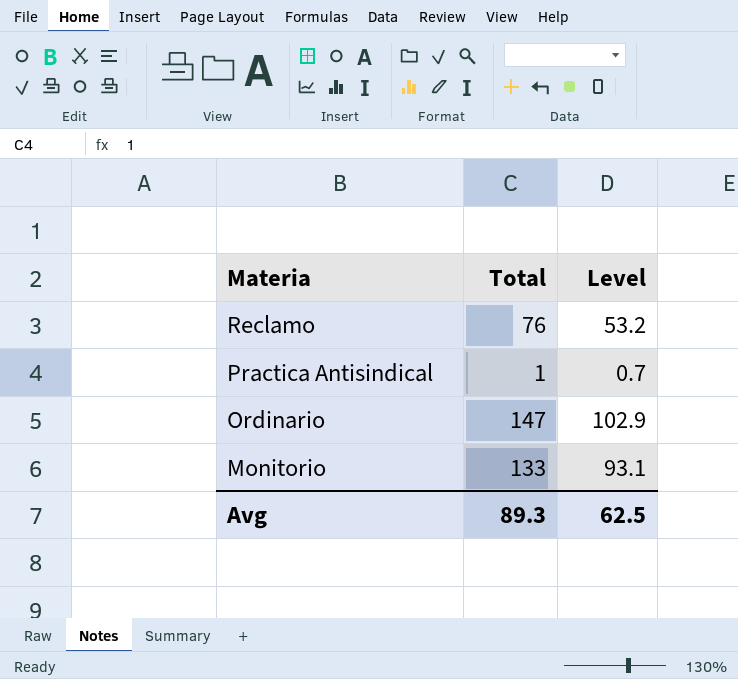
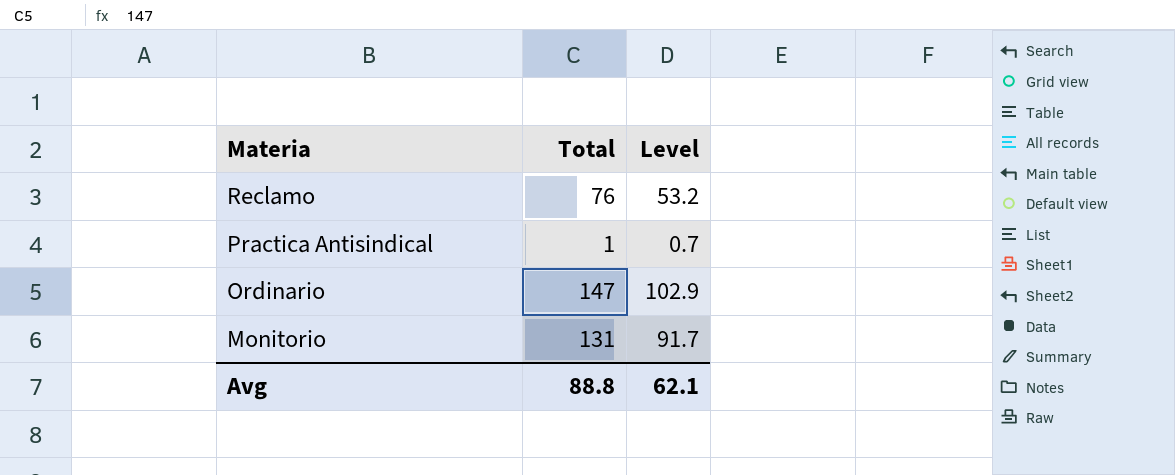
Monitorio | Total: 133 -> 131
Monitorio | Level: 93.1 -> 91.7
Avg | Total: 89.3 -> 88.8
Avg | Level: 62.5 -> 62.1

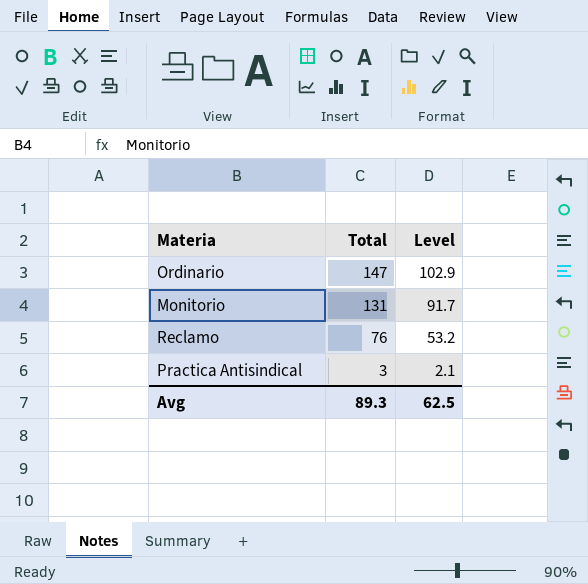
row order: Materia descending -> Total descending
Practica Antisindical | Total: 1 -> 3
Practica Antisindical | Level: 0.7 -> 2.1
Avg | Total: 88.8 -> 89.3
Avg | Level: 62.1 -> 62.5

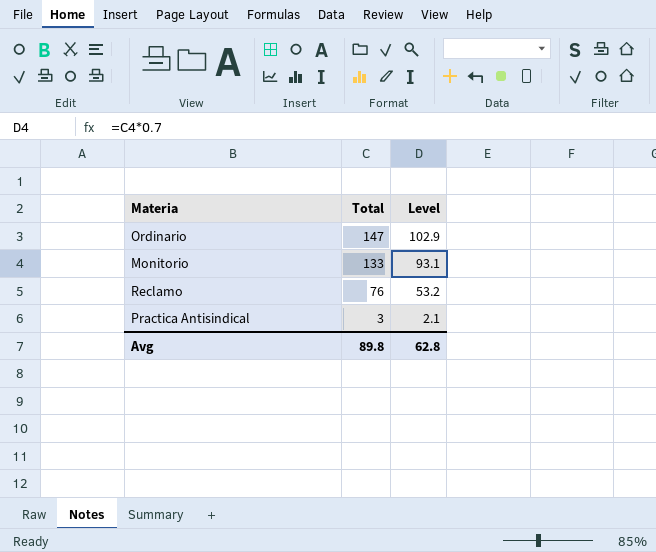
Monitorio | Total: 131 -> 133
Monitorio | Level: 91.7 -> 93.1
Avg | Total: 89.3 -> 89.8
Avg | Level: 62.5 -> 62.8

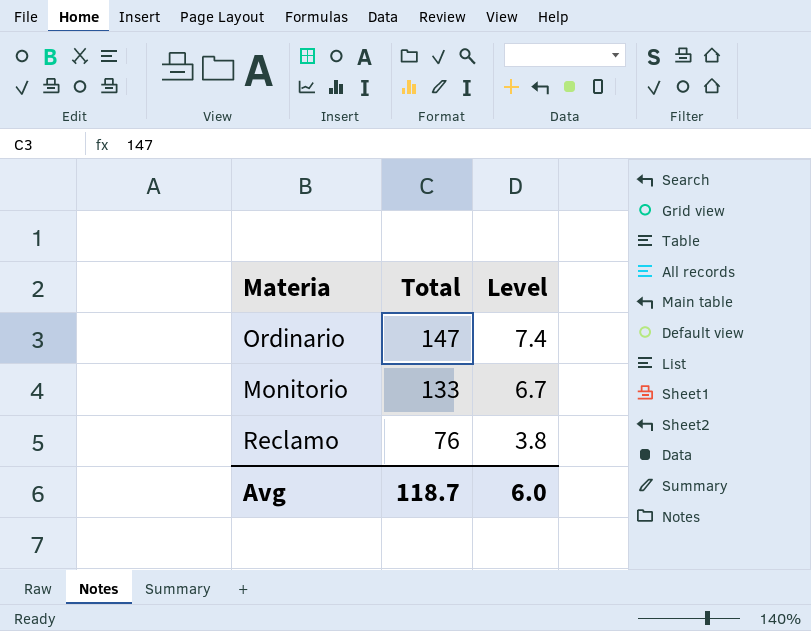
column Level | formula: [Total] * 0.7 -> [Total] * 0.05
row Practica Antisindical: 3 | 2.1 -> none
Avg | Total: 89.8 -> 118.7
Avg | Level: 62.8 -> 6.0

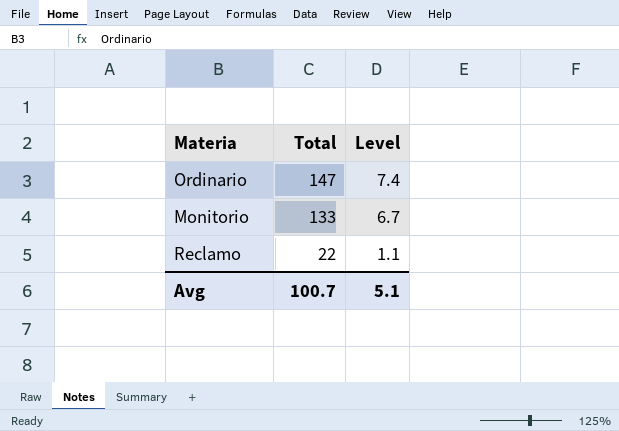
Reclamo | Total: 76 -> 22
Reclamo | Level: 3.8 -> 1.1
Avg | Total: 118.7 -> 100.7
Avg | Level: 6.0 -> 5.1

